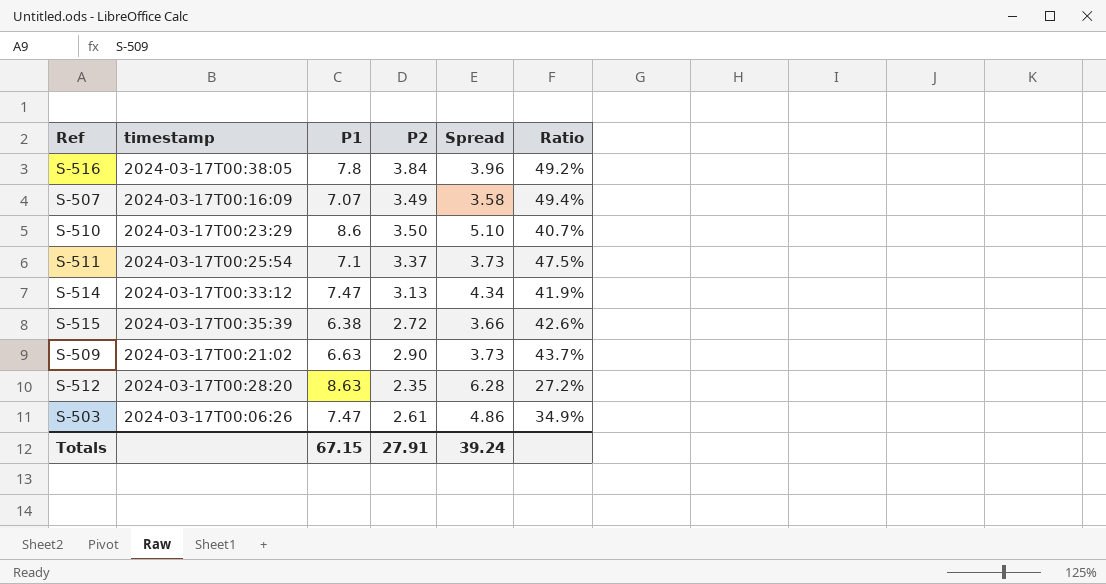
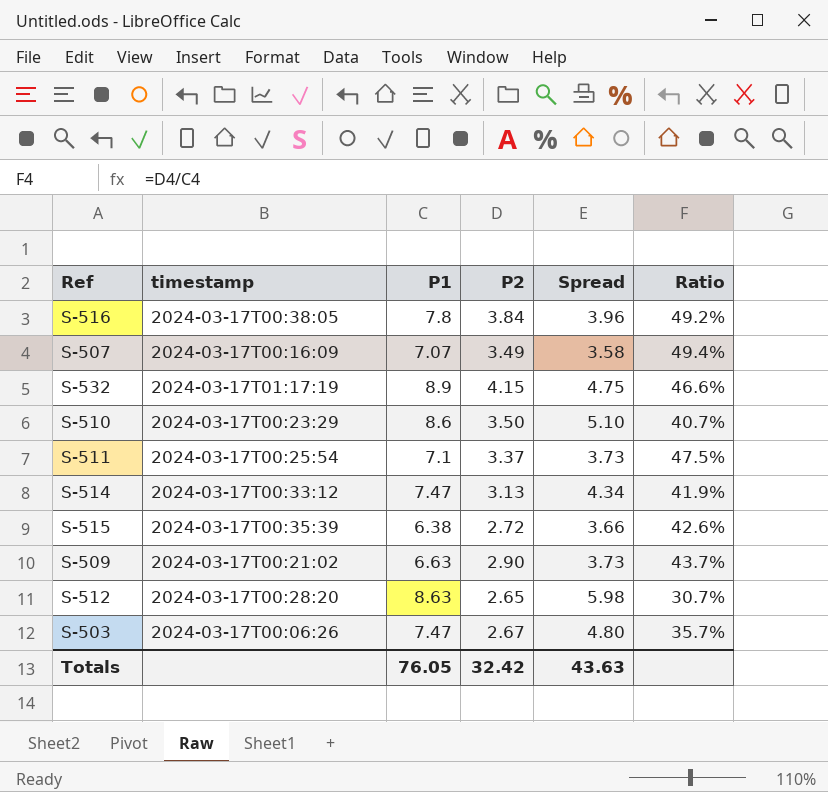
row S-532: none -> 2024-03-17T01:17:19 | 8.9 | 4.15 | 4.75 | 46.6%
S-512 | P2: 2.35 -> 2.65
S-512 | Spread: 6.28 -> 5.98
S-512 | Ratio: 27.2% -> 30.7%
S-503 | P2: 2.61 -> 2.67
S-503 | Spread: 4.86 -> 4.80
S-503 | Ratio: 34.9% -> 35.7%
Totals | P1: 67.15 -> 76.05
Totals | P2: 27.91 -> 32.42
Totals | Spread: 39.24 -> 43.63

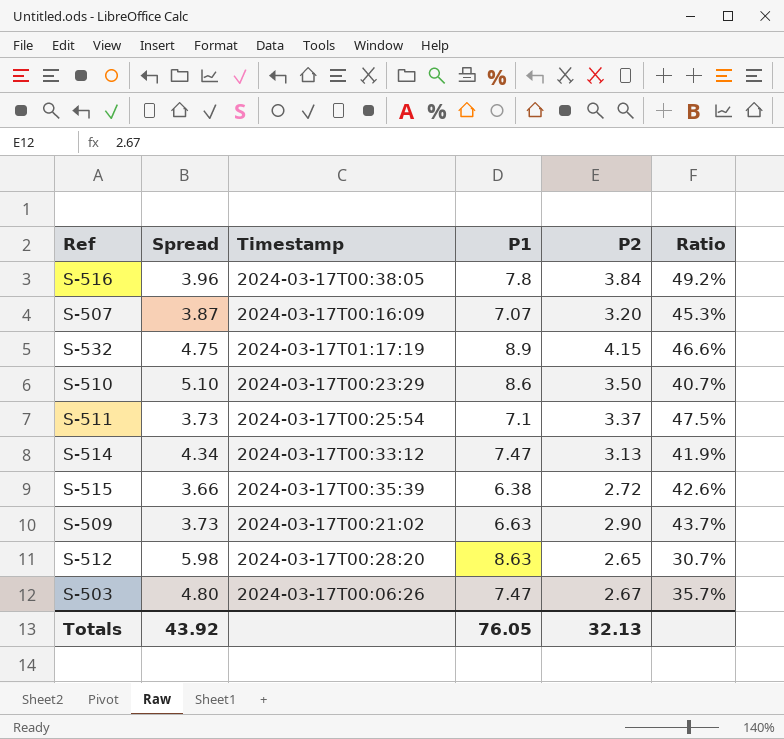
column Spread | position: 5 -> 2
column name: timestamp -> Timestamp
S-507 | Spread: 3.58 -> 3.87
S-507 | P2: 3.49 -> 3.20
S-507 | Ratio: 49.4% -> 45.3%
Totals | Spread: 43.63 -> 43.92
Totals | P2: 32.42 -> 32.13

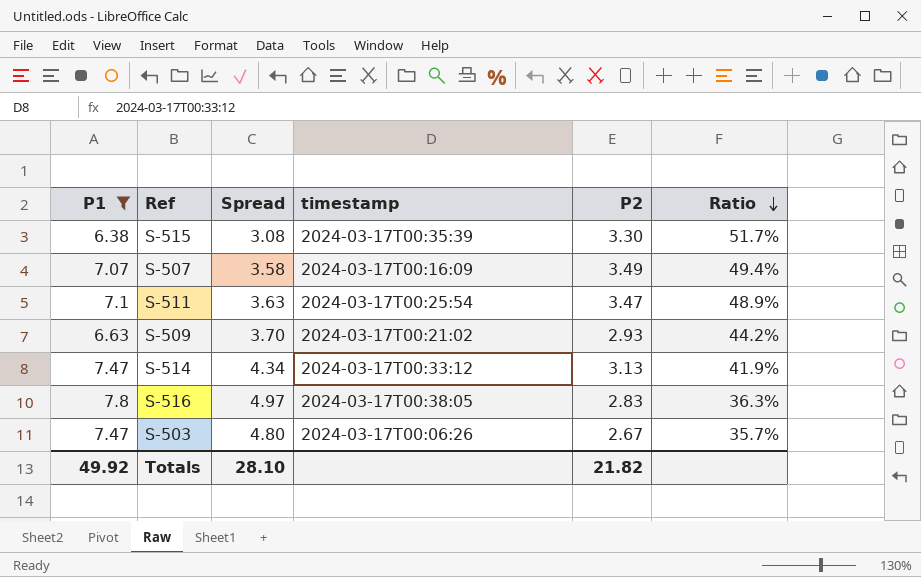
filter: none -> P1 <= 7.8
row order: none -> Ratio descending
column P1 | position: 4 -> 1
column name: Timestamp -> timestamp
S-515 | Spread: 3.66 -> 3.08
S-515 | P2: 2.72 -> 3.30
S-515 | Ratio: 42.6% -> 51.7%
S-507 | Spread: 3.87 -> 3.58
S-507 | P2: 3.20 -> 3.49
S-507 | Ratio: 45.3% -> 49.4%
S-511 | Spread: 3.73 -> 3.63
S-511 | P2: 3.37 -> 3.47
S-511 | Ratio: 47.5% -> 48.9%
S-509 | Spread: 3.73 -> 3.70
S-509 | P2: 2.90 -> 2.93
S-509 | Ratio: 43.7% -> 44.2%
S-516 | Spread: 3.96 -> 4.97
S-516 | P2: 3.84 -> 2.83
S-516 | Ratio: 49.2% -> 36.3%
Totals | P1: 76.05 -> 49.92
Totals | Spread: 43.92 -> 28.10
Totals | P2: 32.13 -> 21.82

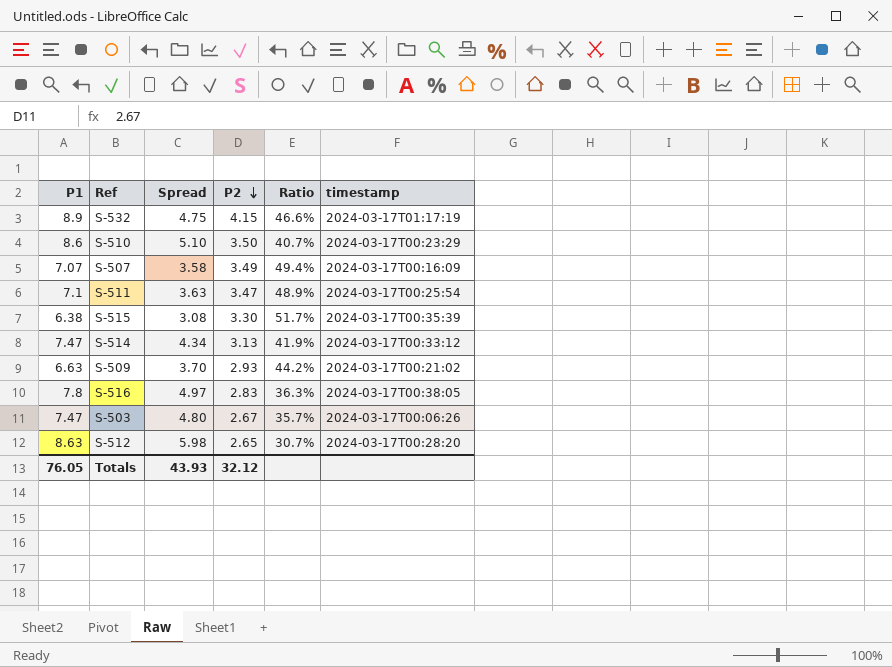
filter: P1 <= 7.8 -> none
row order: Ratio descending -> P2 descending
column timestamp | position: 4 -> 6
Totals | P1: 49.92 -> 76.05
Totals | Spread: 28.10 -> 43.93
Totals | P2: 21.82 -> 32.12

